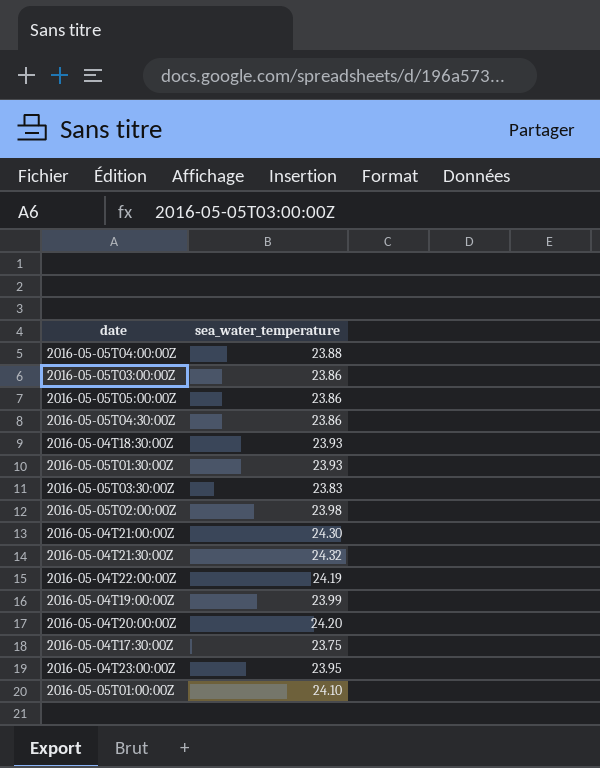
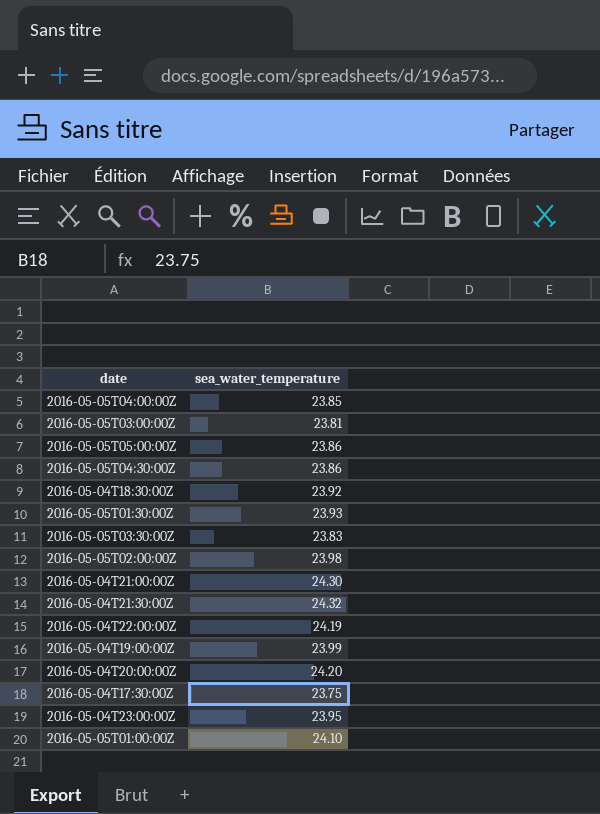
2016-05-05T04:00:00Z | sea_water_temperature: 23.88 -> 23.85
2016-05-05T03:00:00Z | sea_water_temperature: 23.86 -> 23.81
2016-05-04T18:30:00Z | sea_water_temperature: 23.93 -> 23.92

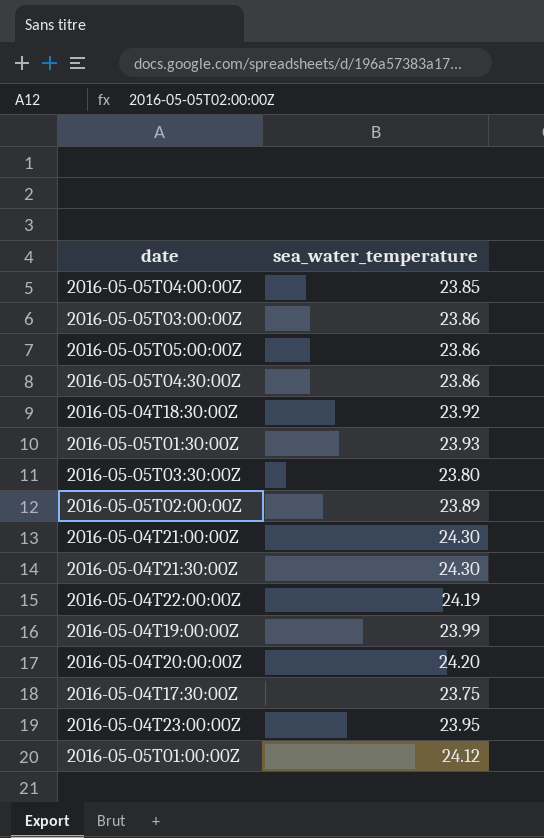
2016-05-05T03:00:00Z | sea_water_temperature: 23.81 -> 23.86
2016-05-05T03:30:00Z | sea_water_temperature: 23.83 -> 23.80
2016-05-05T02:00:00Z | sea_water_temperature: 23.98 -> 23.89
2016-05-04T21:30:00Z | sea_water_temperature: 24.32 -> 24.30
2016-05-05T01:00:00Z | sea_water_temperature: 24.10 -> 24.12

